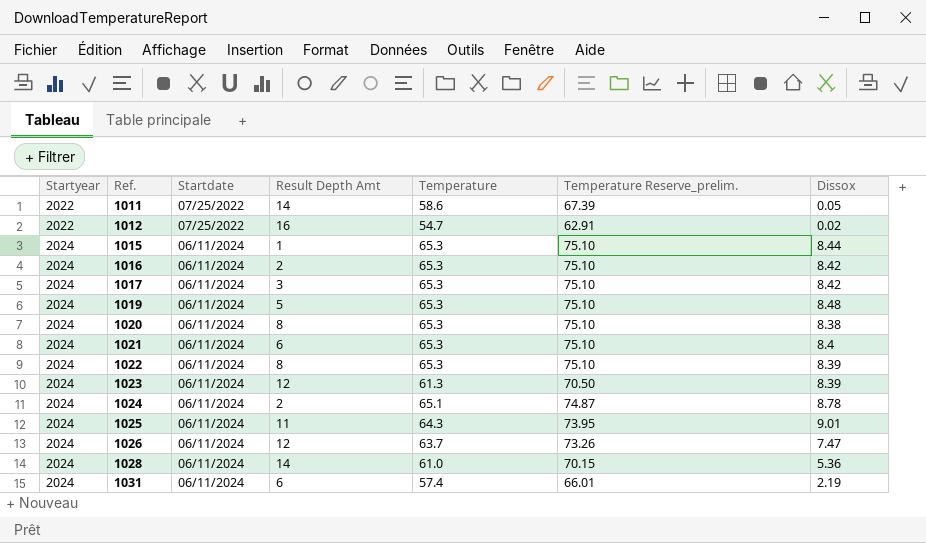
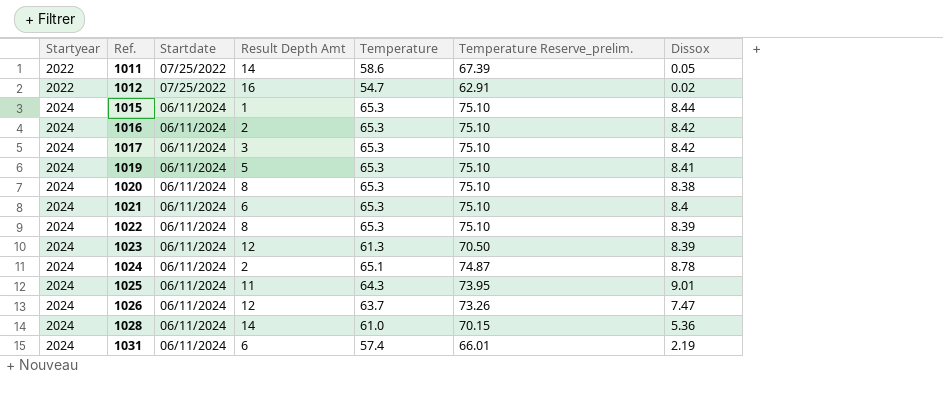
1019 | Dissox: 8.48 -> 8.41

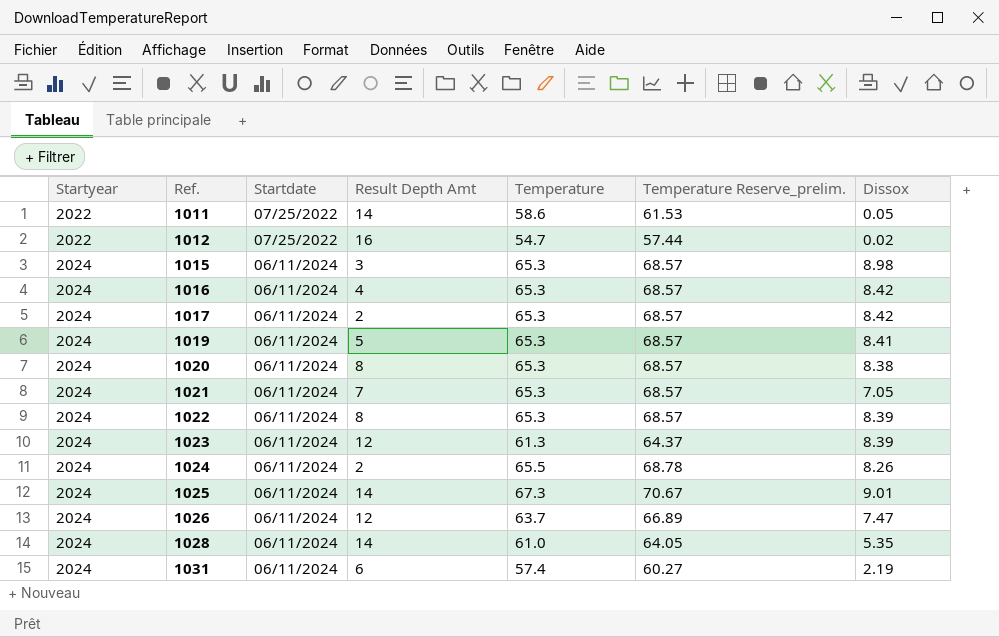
column Temperature Reserve_prelim. | formula: [Temperature] * 1.15 -> [Temperature] * 1.05
1015 | Result Depth Amt: 1 -> 3
1015 | Dissox: 8.44 -> 8.98
1016 | Result Depth Amt: 2 -> 4
1017 | Result Depth Amt: 3 -> 2
1021 | Result Depth Amt: 6 -> 7
1021 | Dissox: 8.4 -> 7.05
1024 | Temperature: 65.1 -> 65.5
1024 | Dissox: 8.78 -> 8.26
1025 | Result Depth Amt: 11 -> 14
1025 | Temperature: 64.3 -> 67.3
1028 | Dissox: 5.36 -> 5.35

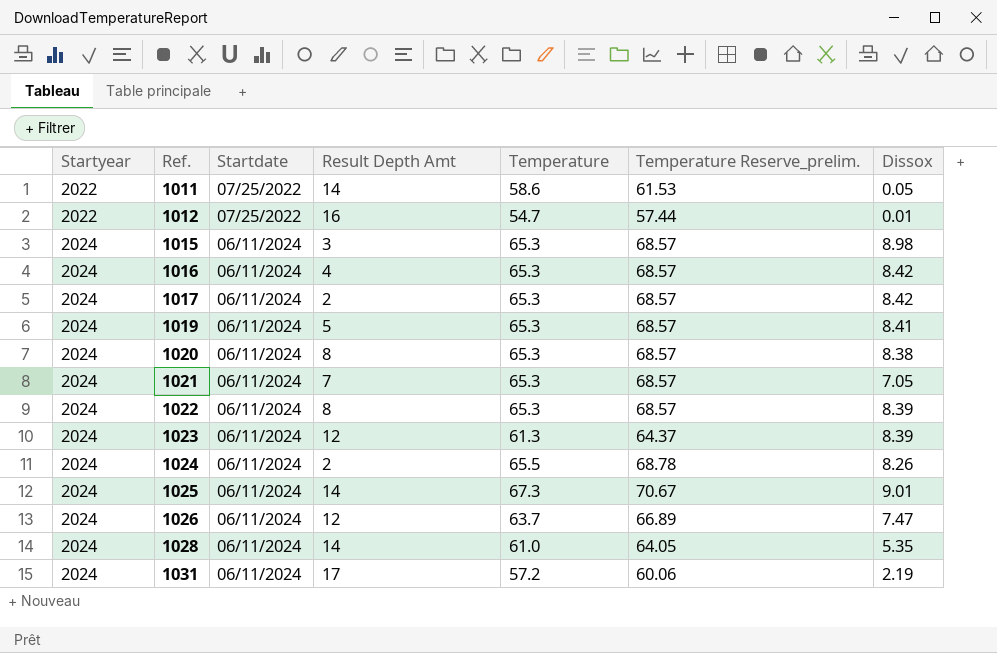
1012 | Dissox: 0.02 -> 0.01
1031 | Result Depth Amt: 6 -> 17
1031 | Temperature: 57.4 -> 57.2
1031 | Temperature Reserve_prelim.: 60.27 -> 60.06

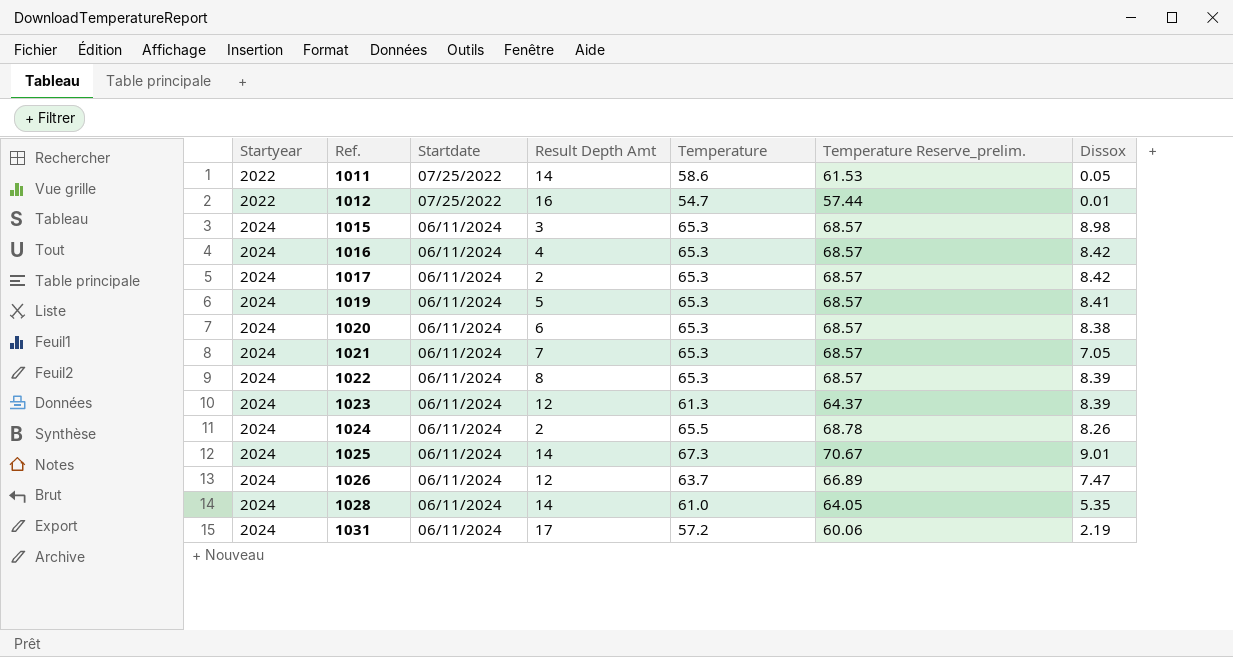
1020 | Result Depth Amt: 8 -> 6

